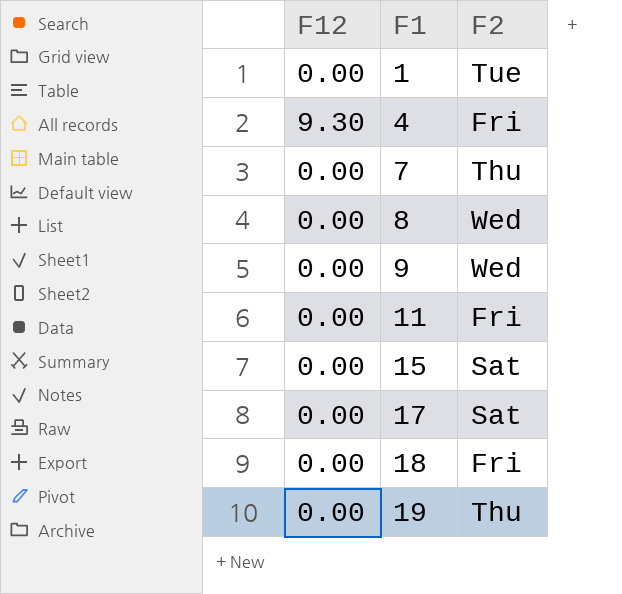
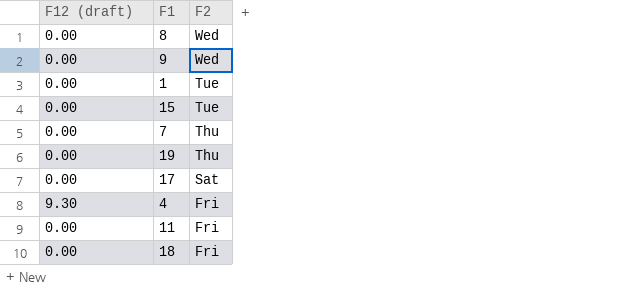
row order: F1 ascending -> F2 descending
column name: F12 -> F12 (draft)
15 | F2: Sat -> Tue

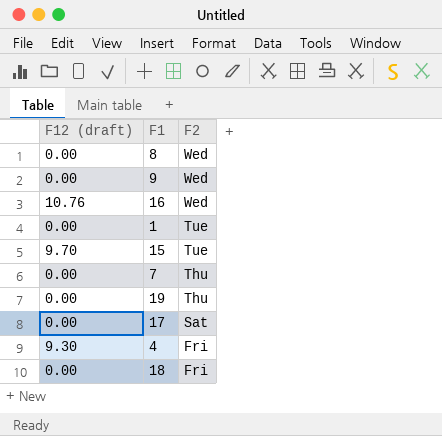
row 11: 0.00 | Fri -> none
row 16: none -> 10.76 | Wed
15 | F12 (draft): 0.00 -> 9.70

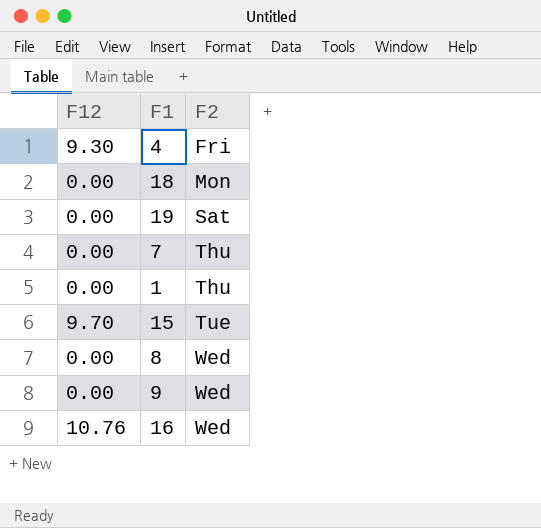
row order: F2 descending -> F2 ascending
column name: F12 (draft) -> F12
row 17: 0.00 | Sat -> none
18 | F2: Fri -> Mon
19 | F2: Thu -> Sat
1 | F2: Tue -> Thu

